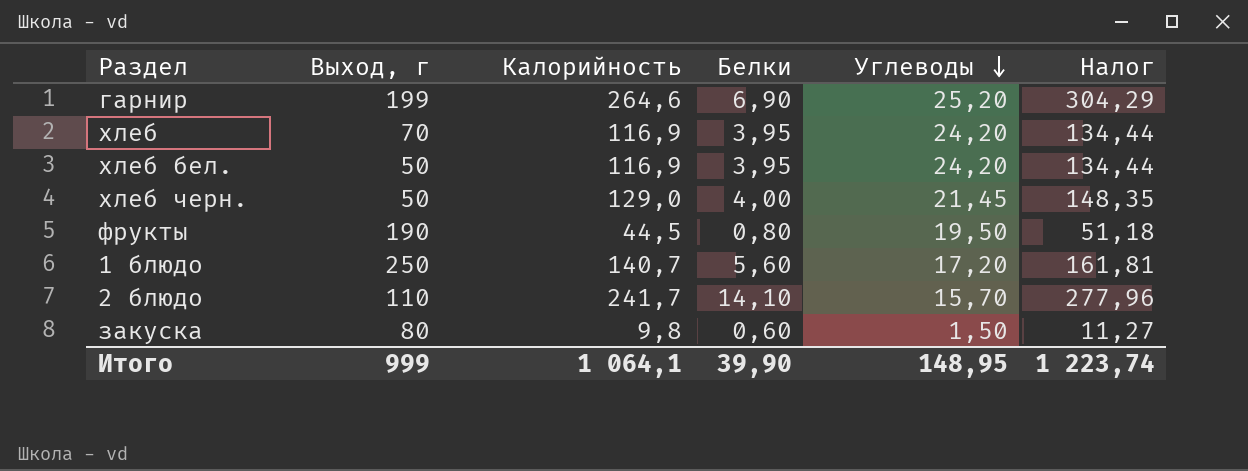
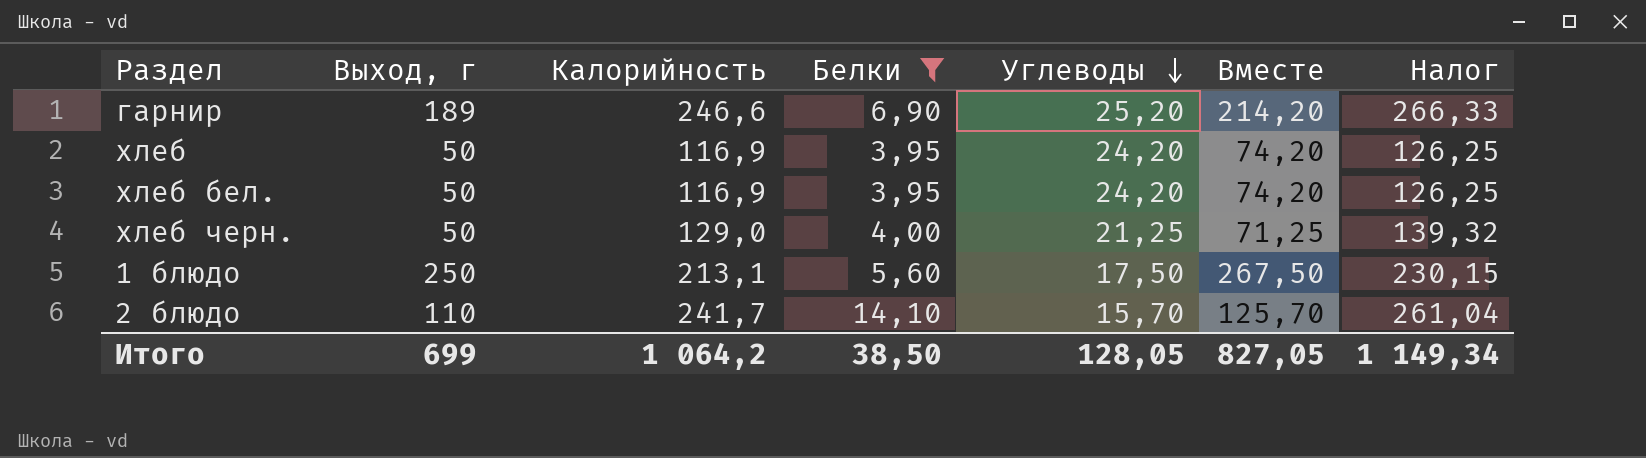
filter: none -> Белки >= 3,95
column Вместе | formula: none -> [Выход, г] + [Углеводы]
column Налог | formula: [Калорийность] * 1,15 -> [Калорийность] * 1,08
гарнир | Выход, г: 199 -> 189
гарнир | Калорийность: 264,6 -> 246,6
хлеб | Выход, г: 70 -> 50
хлеб черн. | Углеводы: 21,45 -> 21,25
1 блюдо | Калорийность: 140,7 -> 213,1
1 блюдо | Углеводы: 17,20 -> 17,50
Итого | Выход, г: 999 -> 699
Итого | Калорийность: 1 064,1 -> 1 064,2
Итого | Белки: 39,90 -> 38,50
Итого | Углеводы: 148,95 -> 128,05
Итого | Налог: 1 223,74 -> 1 149,34

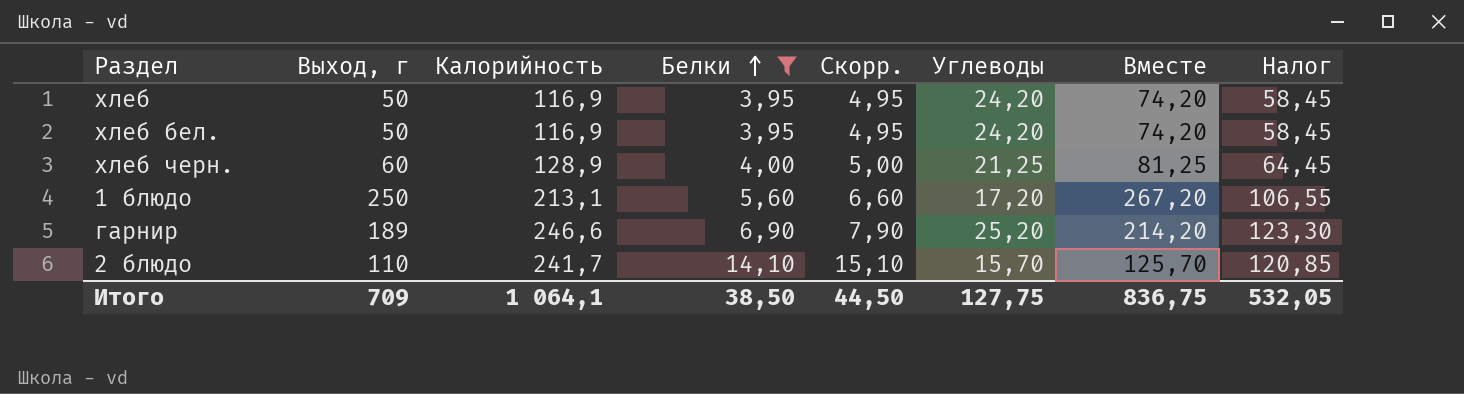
row order: Углеводы descending -> Белки ascending
column Скорр. | formula: none -> [Белки] + 1
column Налог | formula: [Калорийность] * 1,08 -> [Калорийность] * 0,5
хлеб черн. | Выход, г: 50 -> 60
хлеб черн. | Калорийность: 129,0 -> 128,9
хлеб черн. | Вместе: 71,25 -> 81,25
1 блюдо | Углеводы: 17,50 -> 17,20
1 блюдо | Вместе: 267,50 -> 267,20
Итого | Выход, г: 699 -> 709
Итого | Калорийность: 1 064,2 -> 1 064,1
Итого | Углеводы: 128,05 -> 127,75
Итого | Вместе: 827,05 -> 836,75
Итого | Налог: 1 149,34 -> 532,05

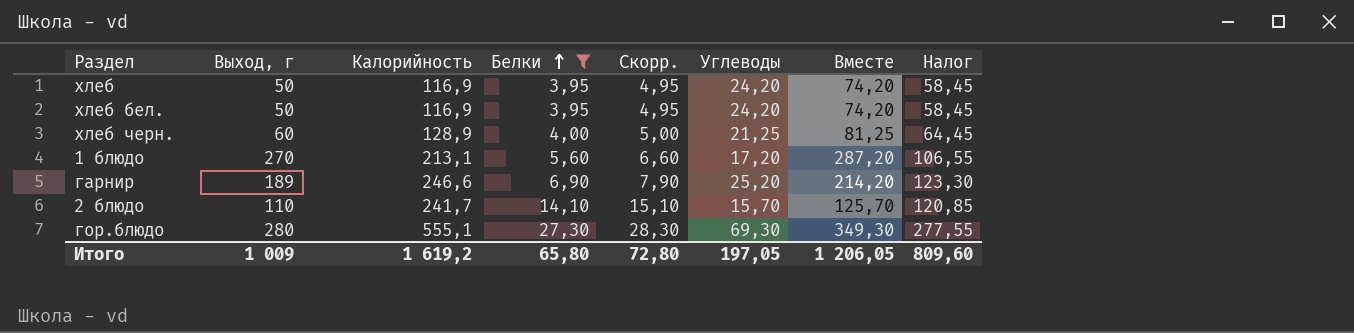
1 блюдо | Выход, г: 250 -> 270
1 блюдо | Вместе: 267,20 -> 287,20
row гор.блюдо: none -> 280 | 555,1 | 27,30 | 28,30 | 69,30 | 349,30 | 277,55
Итого | Выход, г: 709 -> 1 009
Итого | Калорийность: 1 064,1 -> 1 619,2
Итого | Белки: 38,50 -> 65,80
Итого | Скорр.: 44,50 -> 72,80
Итого | Углеводы: 127,75 -> 197,05
Итого | Вместе: 836,75 -> 1 206,05
Итого | Налог: 532,05 -> 809,60

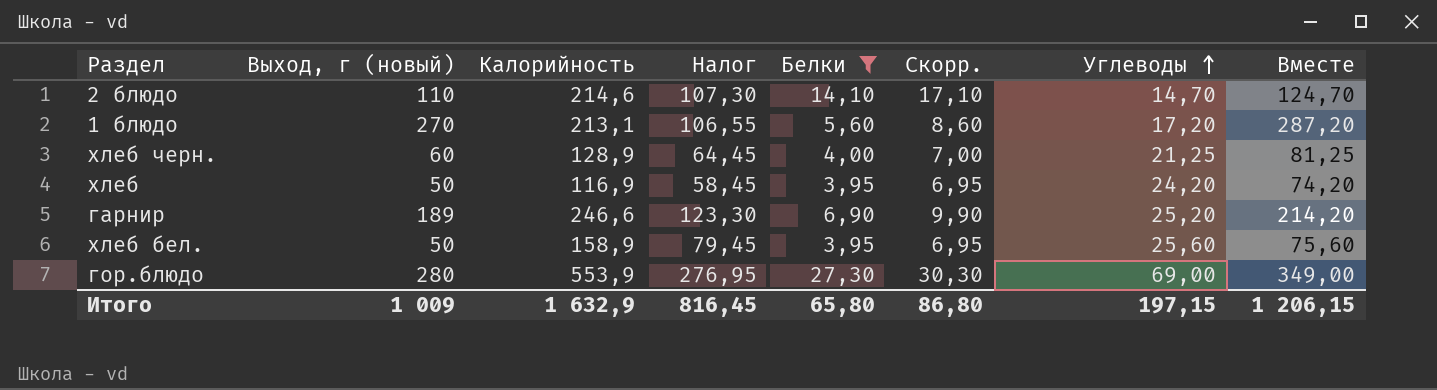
row order: Белки ascending -> Углеводы ascending
column name: Выход, г -> Выход, г (новый)
column Налог | position: 8 -> 4
column Скорр. | formula: [Белки] + 1 -> [Белки] + 3
2 блюдо | Калорийность: 241,7 -> 214,6
2 блюдо | Налог: 120,85 -> 107,30
2 блюдо | Углеводы: 15,70 -> 14,70
2 блюдо | Вместе: 125,70 -> 124,70
хлеб бел. | Калорийность: 116,9 -> 158,9
хлеб бел. | Налог: 58,45 -> 79,45
хлеб бел. | Углеводы: 24,20 -> 25,60
хлеб бел. | Вместе: 74,20 -> 75,60
гор.блюдо | Калорийность: 555,1 -> 553,9
гор.блюдо | Налог: 277,55 -> 276,95
гор.блюдо | Углеводы: 69,30 -> 69,00
гор.блюдо | Вместе: 349,30 -> 349,00
Итого | Калорийность: 1 619,2 -> 1 632,9
Итого | Налог: 809,60 -> 816,45
Итого | Скорр.: 72,80 -> 86,80
Итого | Углеводы: 197,05 -> 197,15
Итого | Вместе: 1 206,05 -> 1 206,15

